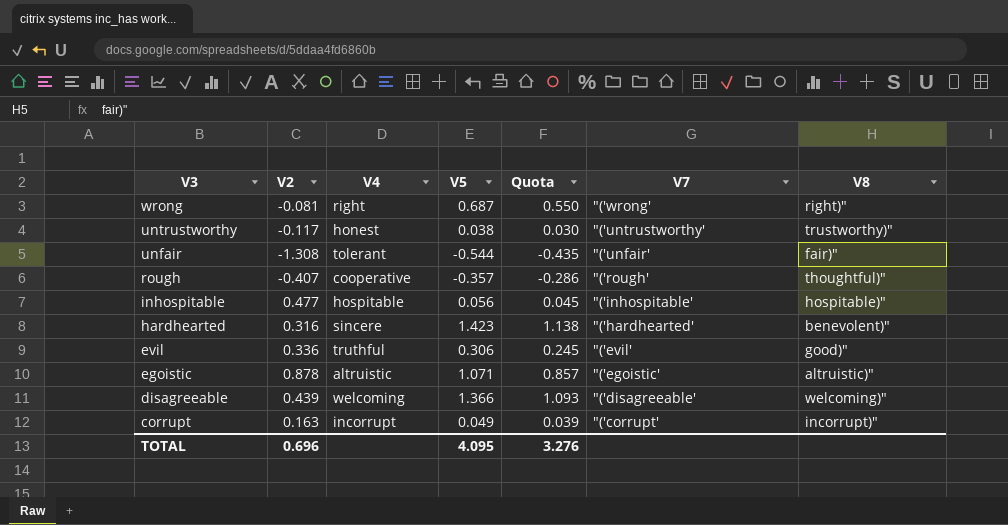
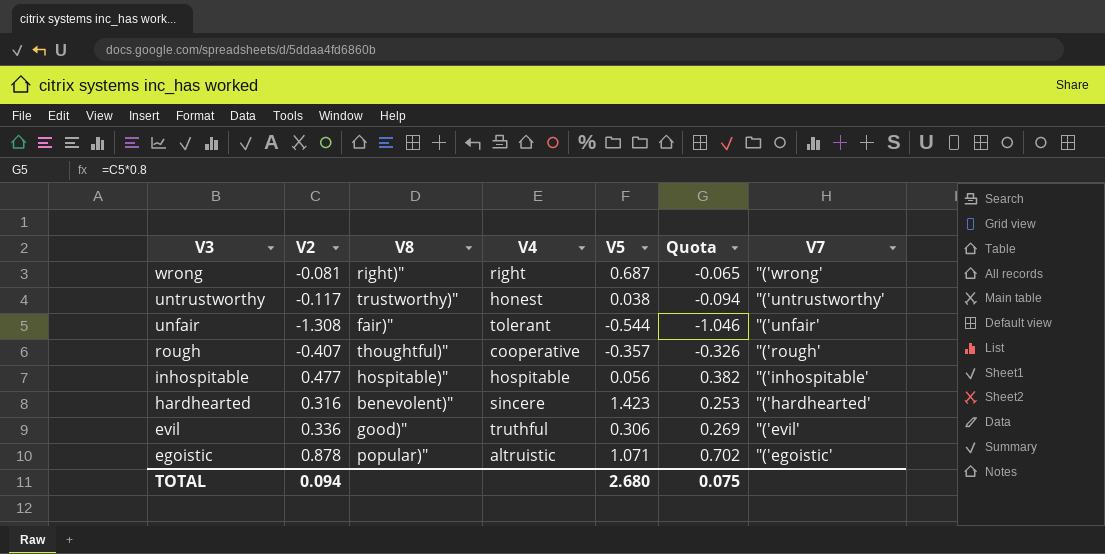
column V8 | position: 7 -> 3
column Quota | formula: [V5] * 0.8 -> [V2] * 0.8
row disagreeable: 0.439 | welcoming | 1.366 | 1.093 | "('disagreeable' | welcoming)" -> none
row corrupt: 0.163 | incorrupt | 0.049 | 0.039 | "('corrupt' | incorrupt)" -> none
egoistic | V8: altruistic)" -> popular)"
TOTAL | V2: 0.696 -> 0.094
TOTAL | V5: 4.095 -> 2.680
TOTAL | Quota: 3.276 -> 0.075

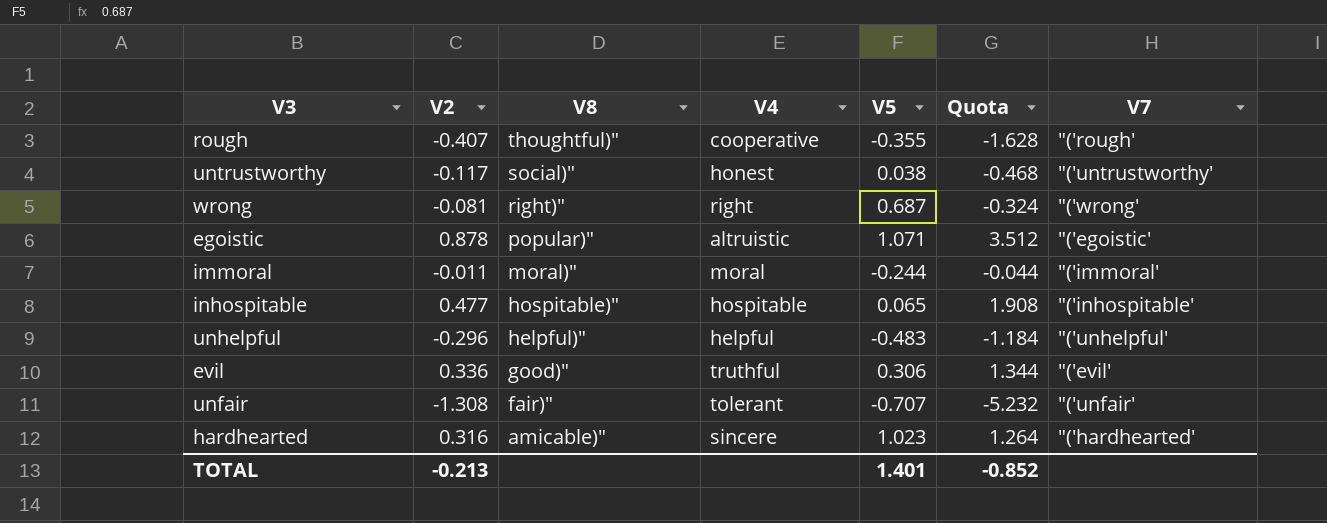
row order: V3 descending -> V8 descending
column Quota | formula: [V2] * 0.8 -> [V2] * 4
rough | V5: -0.357 -> -0.355
untrustworthy | V8: trustworthy)" -> social)"
row immoral: none -> -0.011 | moral)" | moral | -0.244 | -0.044 | "('immoral'
inhospitable | V5: 0.056 -> 0.065
row unhelpful: none -> -0.296 | helpful)" | helpful | -0.483 | -1.184 | "('unhelpful'
unfair | V5: -0.544 -> -0.707
hardhearted | V8: benevolent)" -> amicable)"
hardhearted | V5: 1.423 -> 1.023
TOTAL | V2: 0.094 -> -0.213
TOTAL | V5: 2.680 -> 1.401
TOTAL | Quota: 0.075 -> -0.852

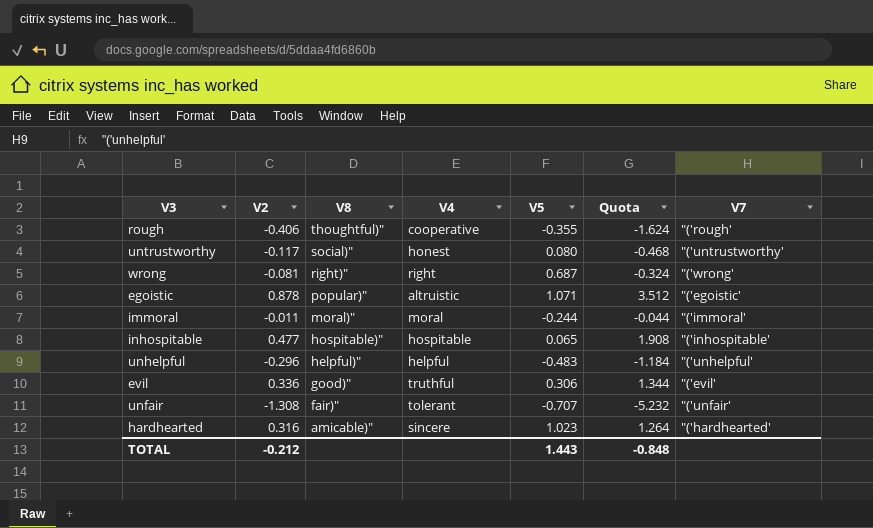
rough | V2: -0.407 -> -0.406
rough | Quota: -1.628 -> -1.624
untrustworthy | V5: 0.038 -> 0.080
TOTAL | V2: -0.213 -> -0.212
TOTAL | V5: 1.401 -> 1.443
TOTAL | Quota: -0.852 -> -0.848

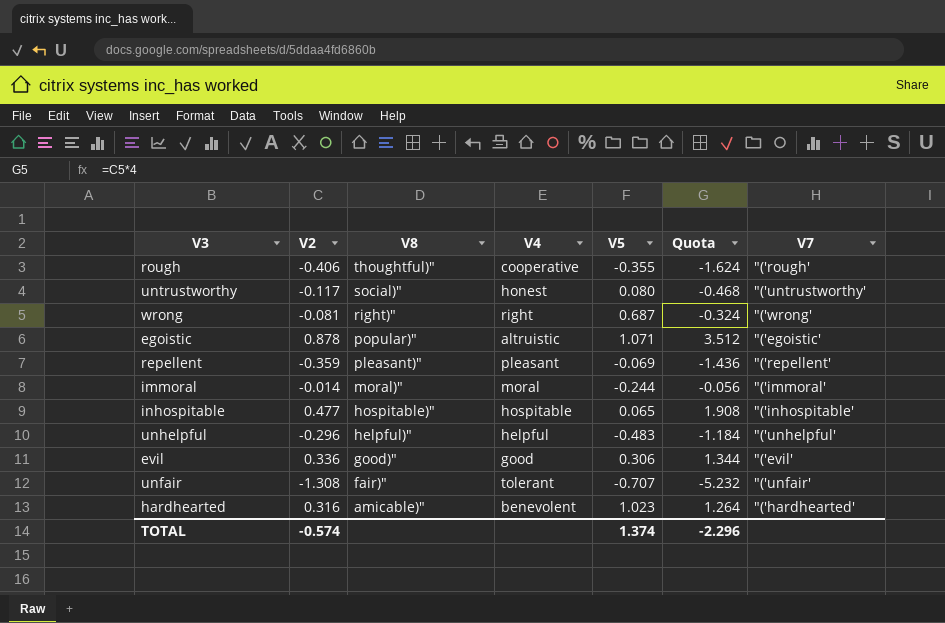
row repellent: none -> -0.359 | pleasant)" | pleasant | -0.069 | -1.436 | "('repellent'
immoral | V2: -0.011 -> -0.014
immoral | Quota: -0.044 -> -0.056
evil | V4: truthful -> good
hardhearted | V4: sincere -> benevolent
TOTAL | V2: -0.212 -> -0.574
TOTAL | V5: 1.443 -> 1.374
TOTAL | Quota: -0.848 -> -2.296

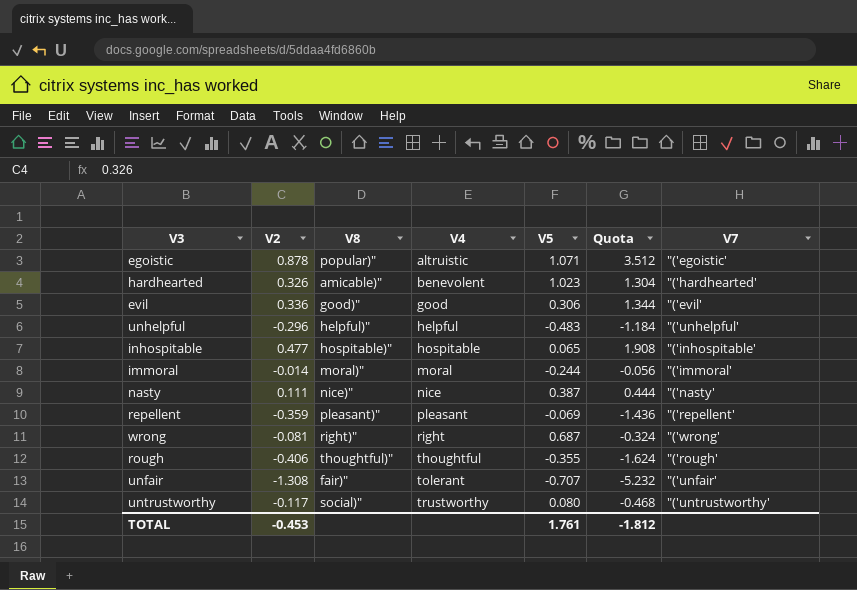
row order: V8 descending -> V4 ascending
hardhearted | V2: 0.316 -> 0.326
hardhearted | Quota: 1.264 -> 1.304
row nasty: none -> 0.111 | nice)" | nice | 0.387 | 0.444 | "('nasty'
rough | V4: cooperative -> thoughtful
untrustworthy | V4: honest -> trustworthy
TOTAL | V2: -0.574 -> -0.453
TOTAL | V5: 1.374 -> 1.761
TOTAL | Quota: -2.296 -> -1.812

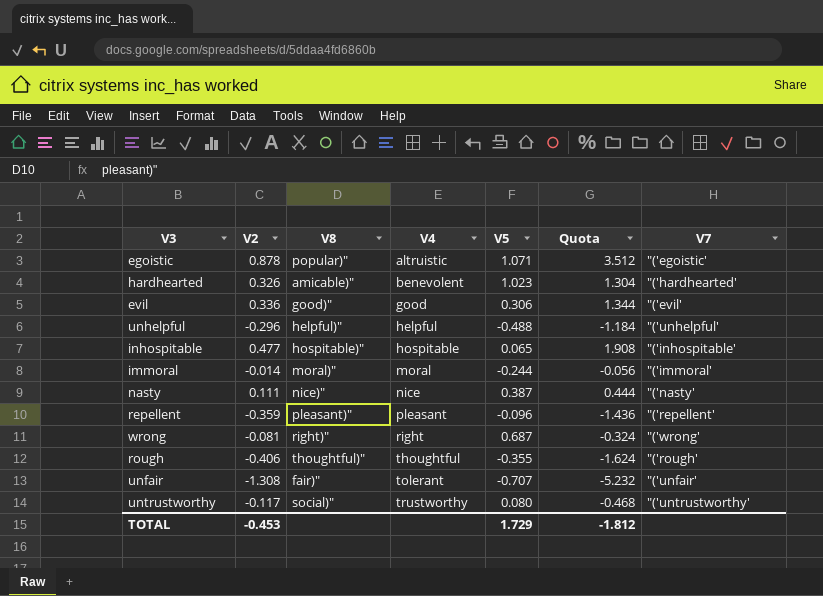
unhelpful | V5: -0.483 -> -0.488
repellent | V5: -0.069 -> -0.096
TOTAL | V5: 1.761 -> 1.729

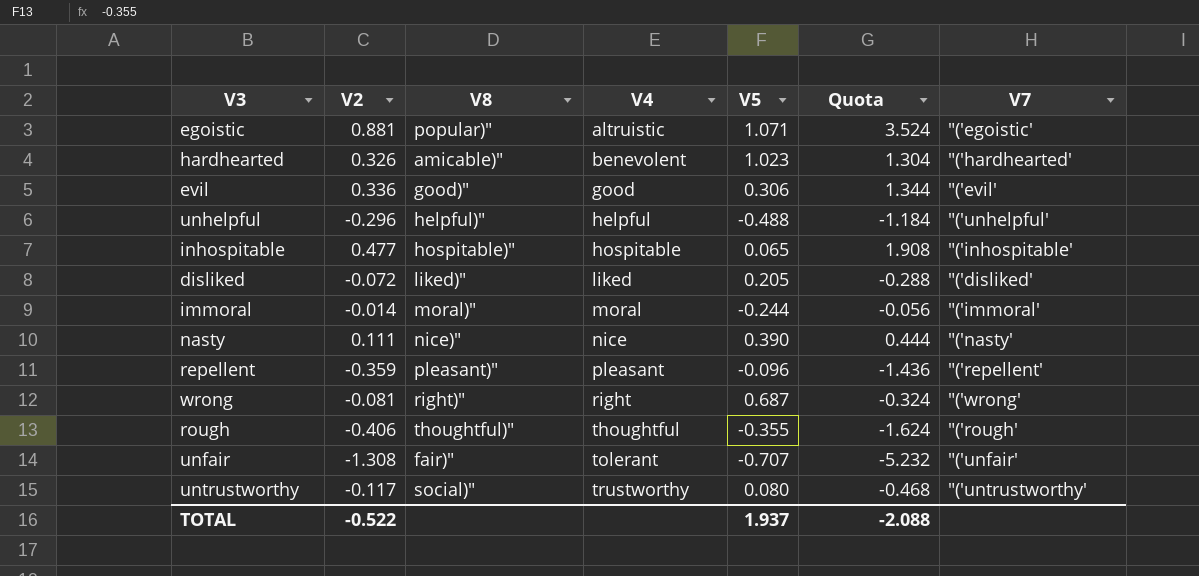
egoistic | V2: 0.878 -> 0.881
egoistic | Quota: 3.512 -> 3.524
row disliked: none -> -0.072 | liked)" | liked | 0.205 | -0.288 | "('disliked'
nasty | V5: 0.387 -> 0.390
TOTAL | V2: -0.453 -> -0.522
TOTAL | V5: 1.729 -> 1.937
TOTAL | Quota: -1.812 -> -2.088

